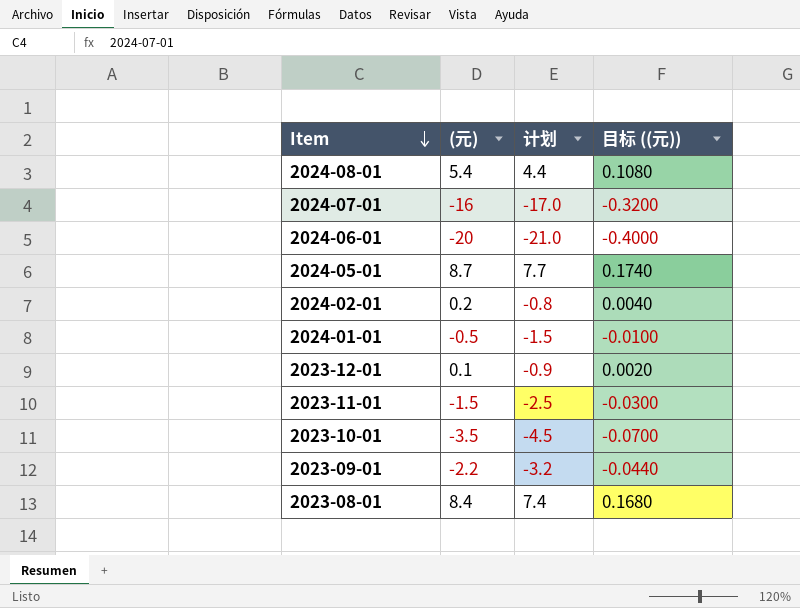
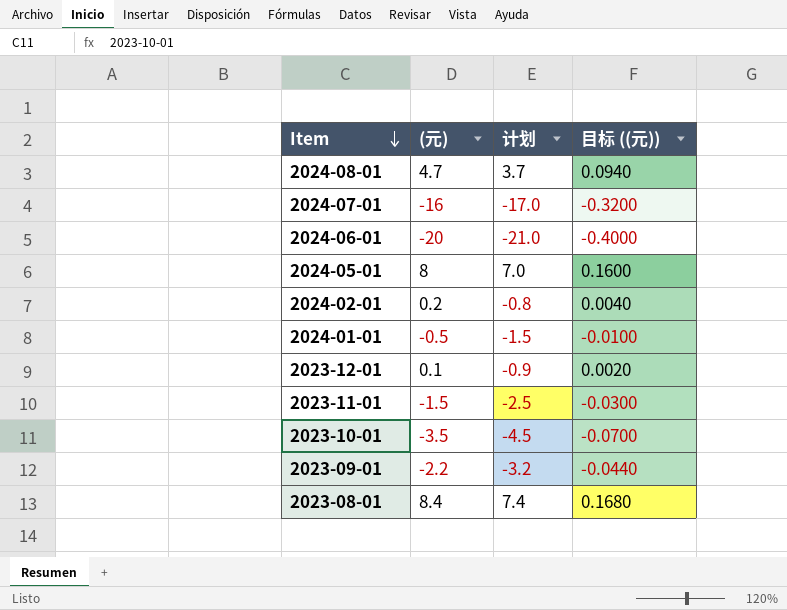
2024-08-01 | (元): 5.4 -> 4.7
2024-08-01 | 计划: 4.4 -> 3.7
2024-08-01 | 目标 ((元)): 0.1080 -> 0.0940
2024-05-01 | (元): 8.7 -> 8
2024-05-01 | 计划: 7.7 -> 7.0
2024-05-01 | 目标 ((元)): 0.1740 -> 0.1600

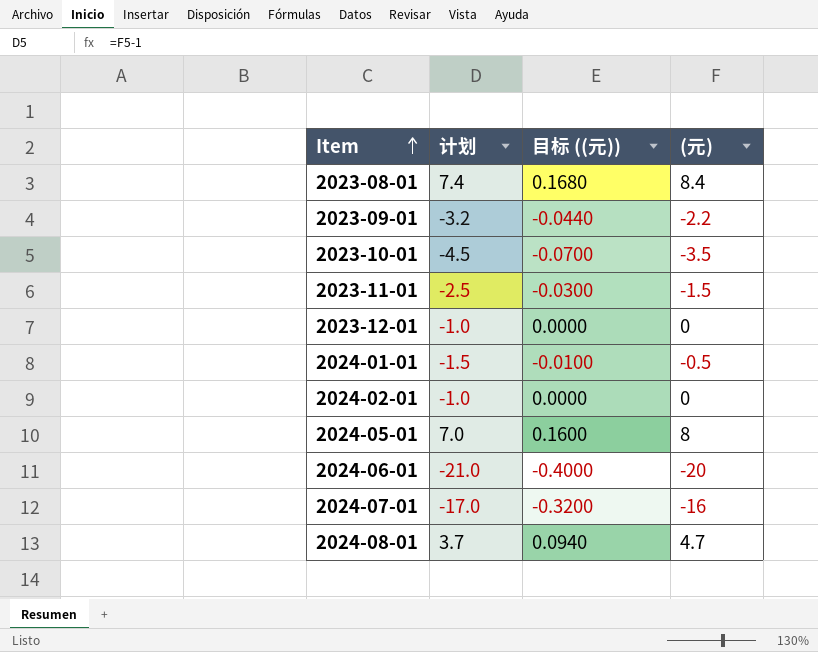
row order: Item descending -> Item ascending
column (元) | position: 2 -> 4
2023-12-01 | 计划: -0.9 -> -1.0
2023-12-01 | 目标 ((元)): 0.0020 -> 0.0000
2023-12-01 | (元): 0.1 -> 0
2024-02-01 | 计划: -0.8 -> -1.0
2024-02-01 | 目标 ((元)): 0.0040 -> 0.0000
2024-02-01 | (元): 0.2 -> 0

